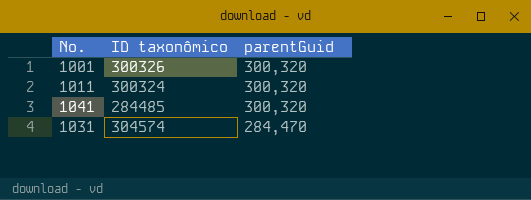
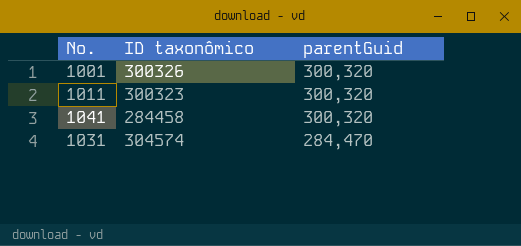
1011 | ID taxonômico: 300324 -> 300323
1041 | ID taxonômico: 284485 -> 284458

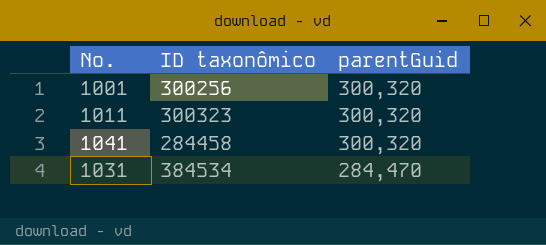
1001 | ID taxonômico: 300326 -> 300256
1031 | ID taxonômico: 304574 -> 384534

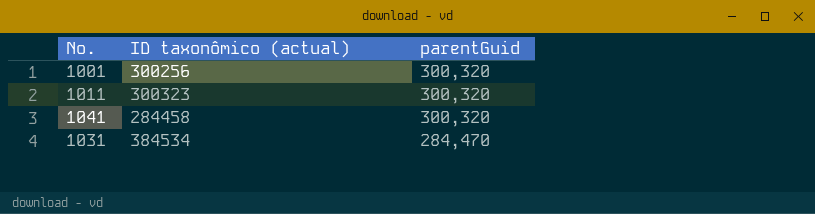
column name: ID taxonômico -> ID taxonômico (actual)

